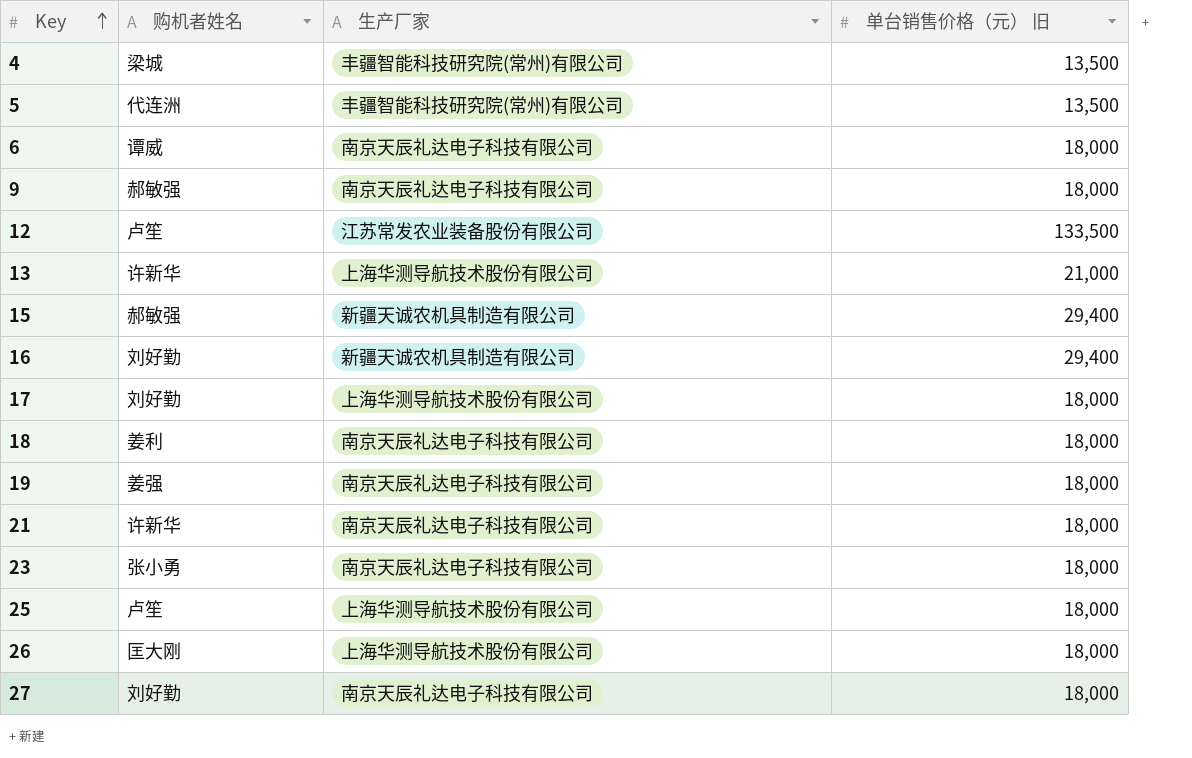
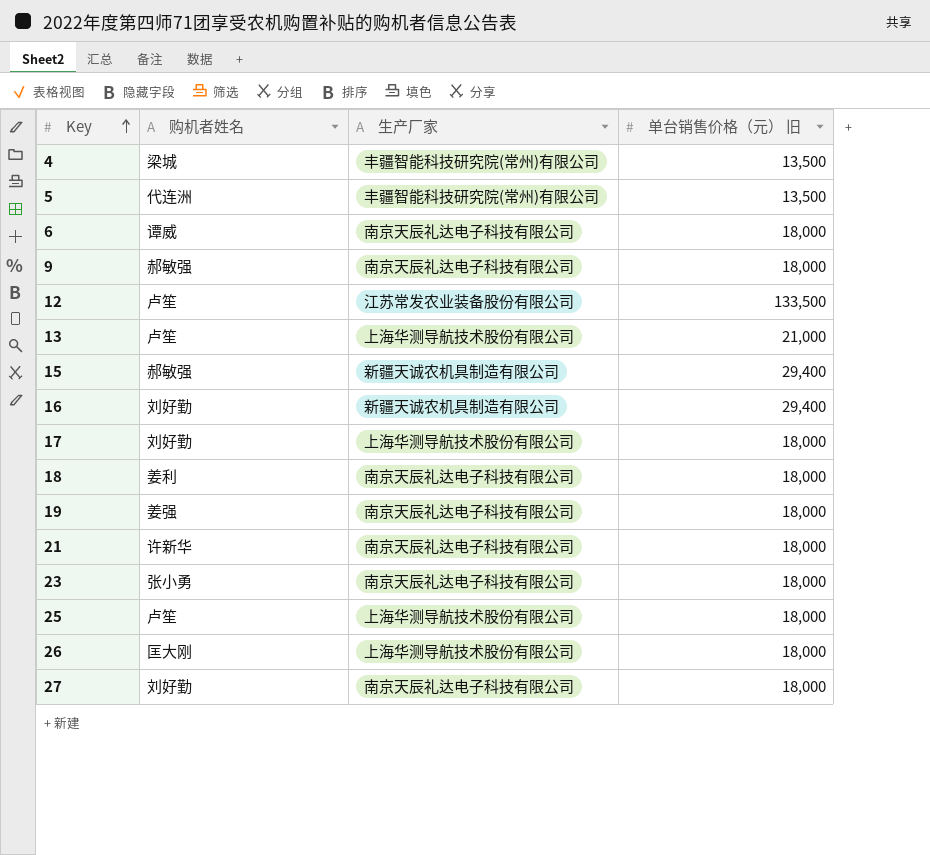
13 | 购机者姓名: 许新华 -> 卢笙

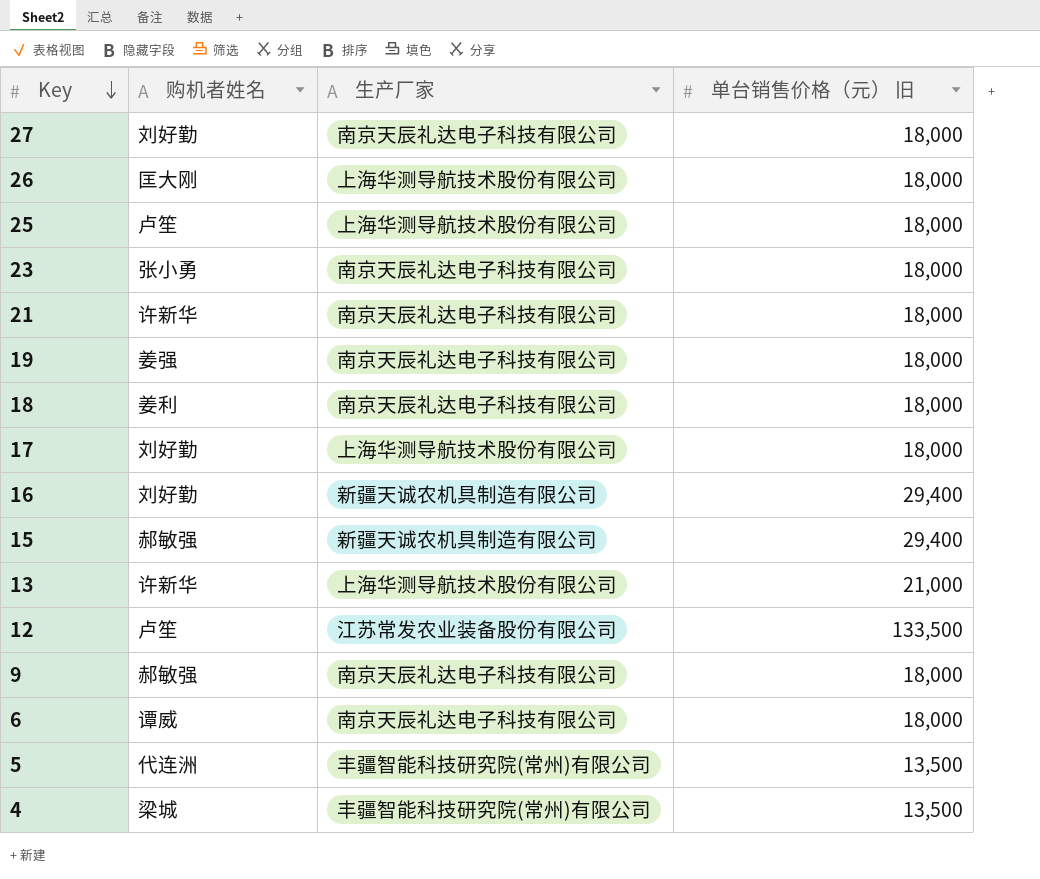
row order: Key ascending -> Key descending
13 | 购机者姓名: 卢笙 -> 许新华

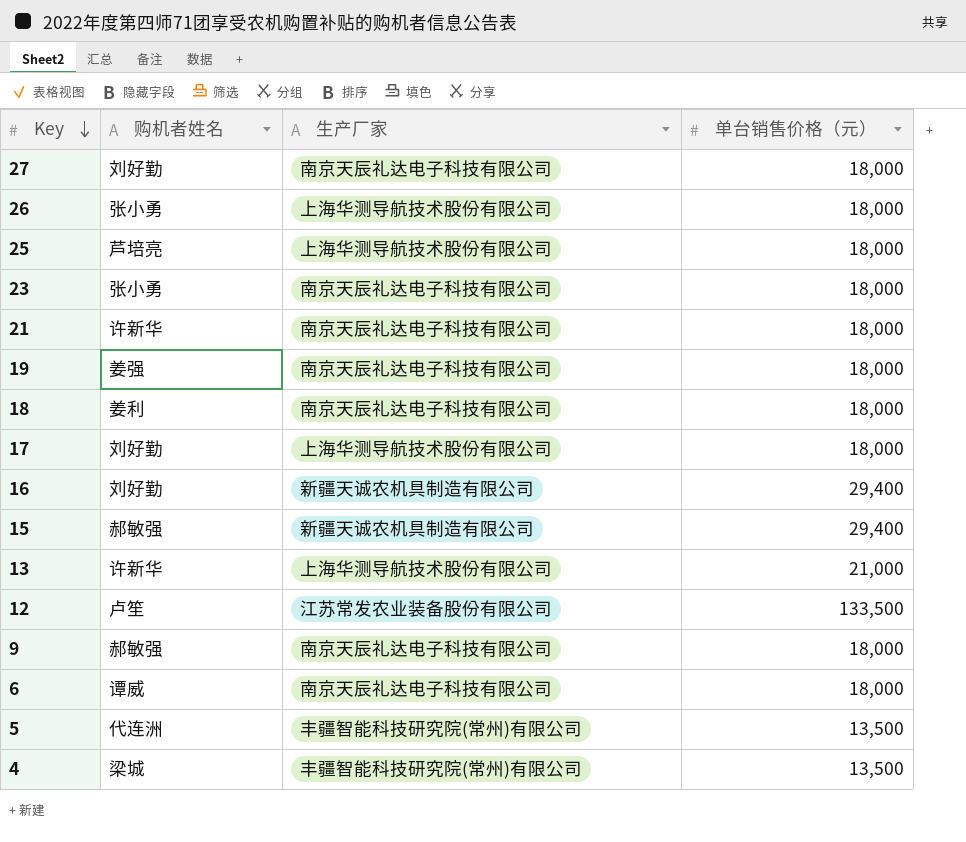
column name: 单台销售价格（元） 旧 -> 单台销售价格（元）
26 | 购机者姓名: 匡大刚 -> 张小勇
25 | 购机者姓名: 卢笙 -> 芦培亮

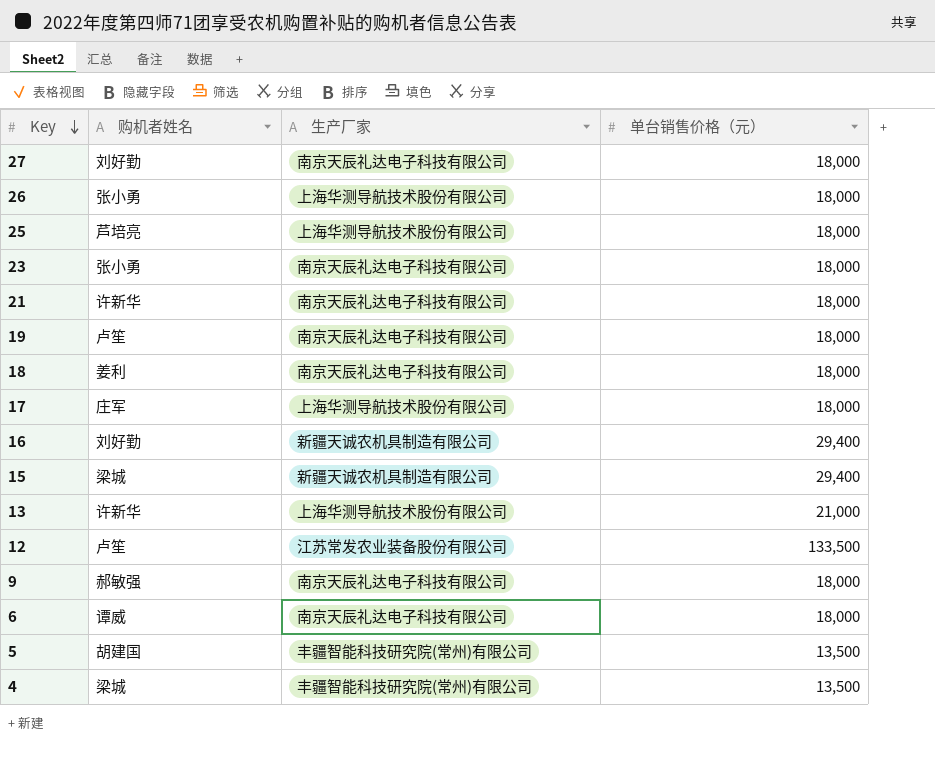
19 | 购机者姓名: 姜强 -> 卢笙
17 | 购机者姓名: 刘好勤 -> 庄军
15 | 购机者姓名: 郝敏强 -> 梁城
5 | 购机者姓名: 代连洲 -> 胡建国

